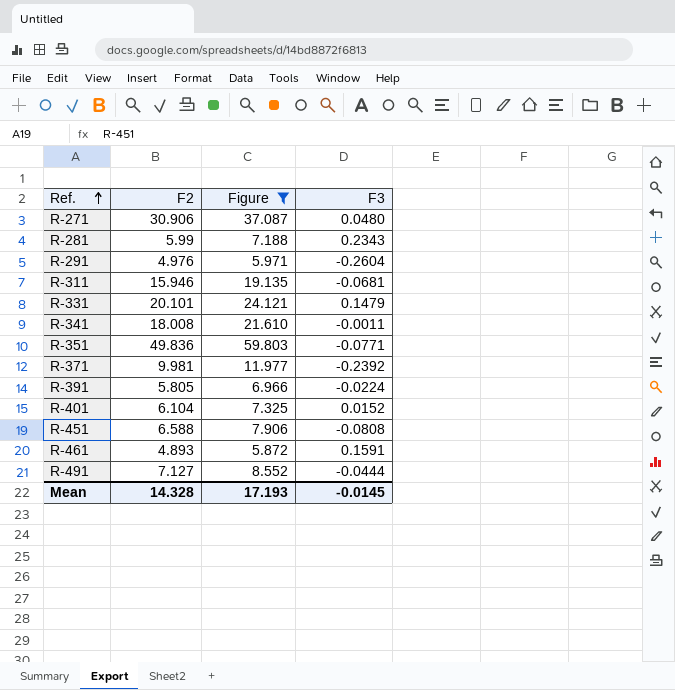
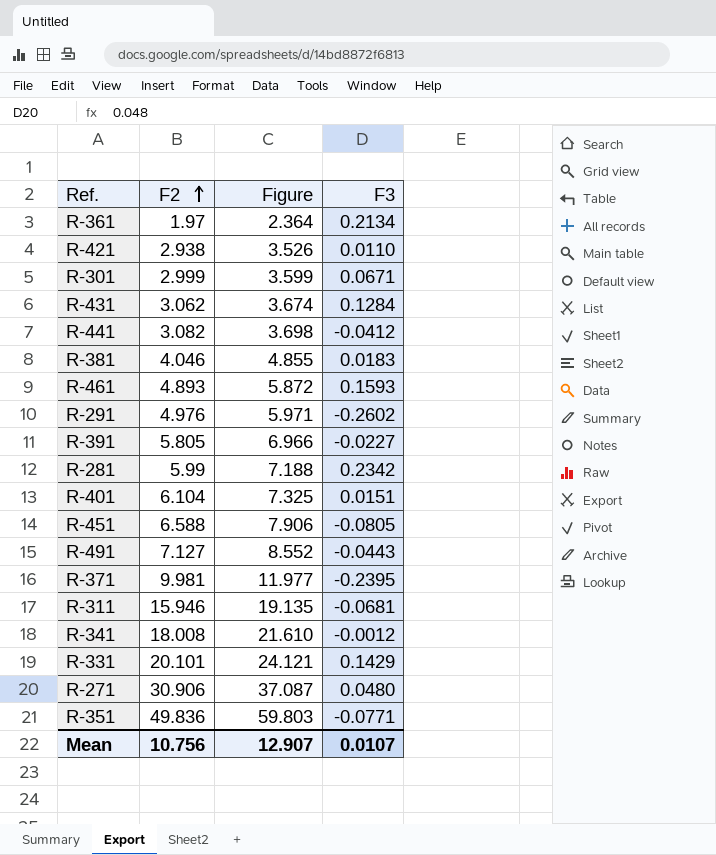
filter: Figure >= 5.872 -> none
row order: Ref. ascending -> F2 ascending
R-461 | F3: 0.1591 -> 0.1593
R-291 | F3: -0.2604 -> -0.2602
R-391 | F3: -0.0224 -> -0.0227
R-281 | F3: 0.2343 -> 0.2342
R-401 | F3: 0.0152 -> 0.0151
R-451 | F3: -0.0808 -> -0.0805
R-491 | F3: -0.0444 -> -0.0443
R-371 | F3: -0.2392 -> -0.2395
R-341 | F3: -0.0011 -> -0.0012
R-331 | F3: 0.1479 -> 0.1429
Mean | F2: 14.328 -> 10.756
Mean | Figure: 17.193 -> 12.907
Mean | F3: -0.0145 -> 0.0107

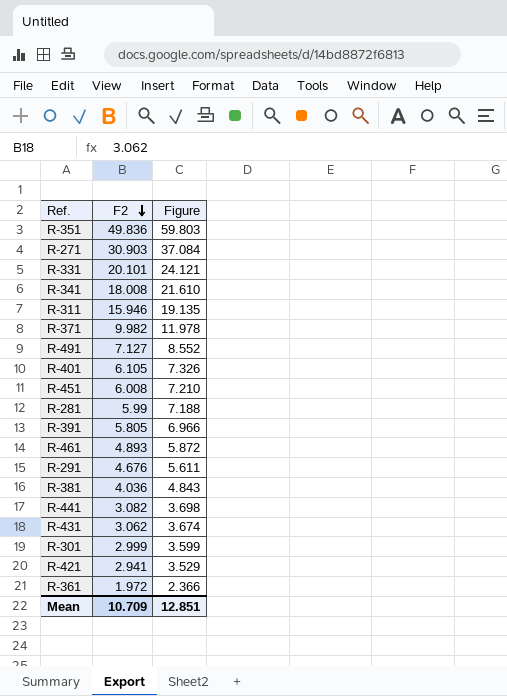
row order: F2 ascending -> F2 descending
column F3 | position: 4 -> none
R-271 | F2: 30.906 -> 30.903
R-271 | Figure: 37.087 -> 37.084
R-371 | F2: 9.981 -> 9.982
R-371 | Figure: 11.977 -> 11.978
R-401 | F2: 6.104 -> 6.105
R-401 | Figure: 7.325 -> 7.326
R-451 | F2: 6.588 -> 6.008
R-451 | Figure: 7.906 -> 7.210
R-291 | F2: 4.976 -> 4.676
R-291 | Figure: 5.971 -> 5.611
R-381 | F2: 4.046 -> 4.036
R-381 | Figure: 4.855 -> 4.843
R-421 | F2: 2.938 -> 2.941
R-421 | Figure: 3.526 -> 3.529
R-361 | F2: 1.97 -> 1.972
R-361 | Figure: 2.364 -> 2.366
Mean | F2: 10.756 -> 10.709
Mean | Figure: 12.907 -> 12.851

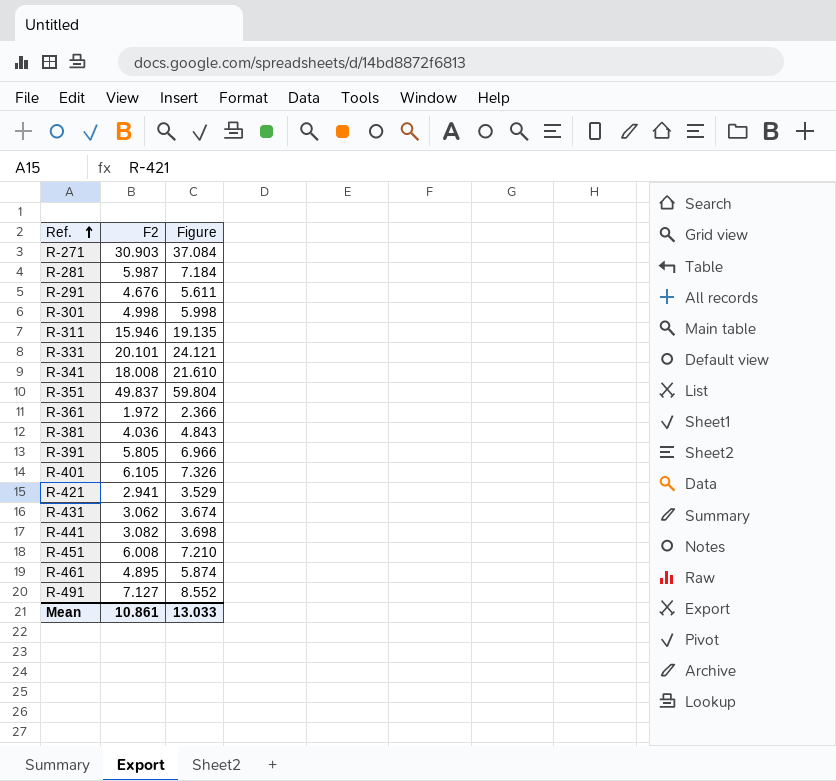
row order: F2 descending -> Ref. ascending
row R-371: 9.982 | 11.978 -> none
R-281 | F2: 5.99 -> 5.987
R-281 | Figure: 7.188 -> 7.184
R-301 | F2: 2.999 -> 4.998
R-301 | Figure: 3.599 -> 5.998
R-351 | F2: 49.836 -> 49.837
R-351 | Figure: 59.803 -> 59.804
R-461 | F2: 4.893 -> 4.895
R-461 | Figure: 5.872 -> 5.874
Mean | F2: 10.709 -> 10.861
Mean | Figure: 12.851 -> 13.033

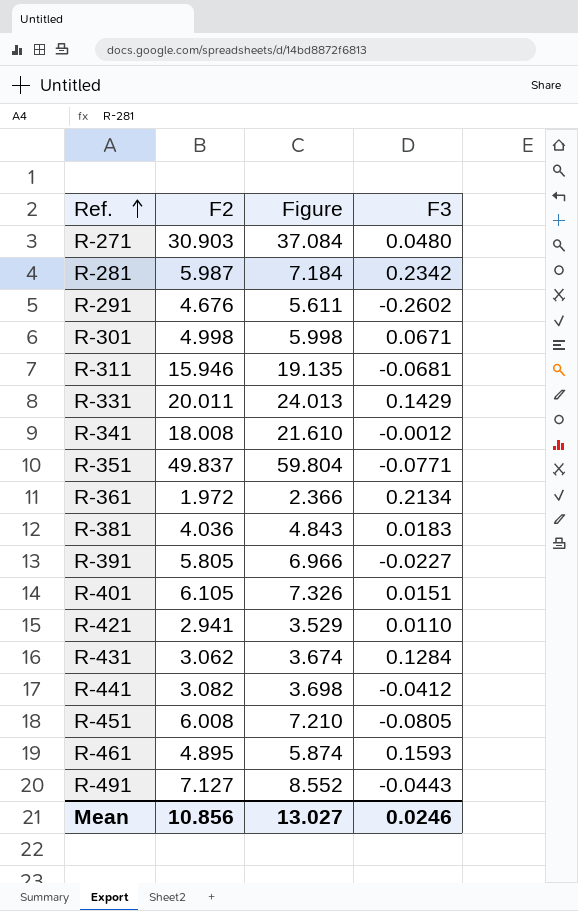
column F3 | position: none -> 4
R-331 | F2: 20.101 -> 20.011
R-331 | Figure: 24.121 -> 24.013
Mean | F2: 10.861 -> 10.856
Mean | Figure: 13.033 -> 13.027

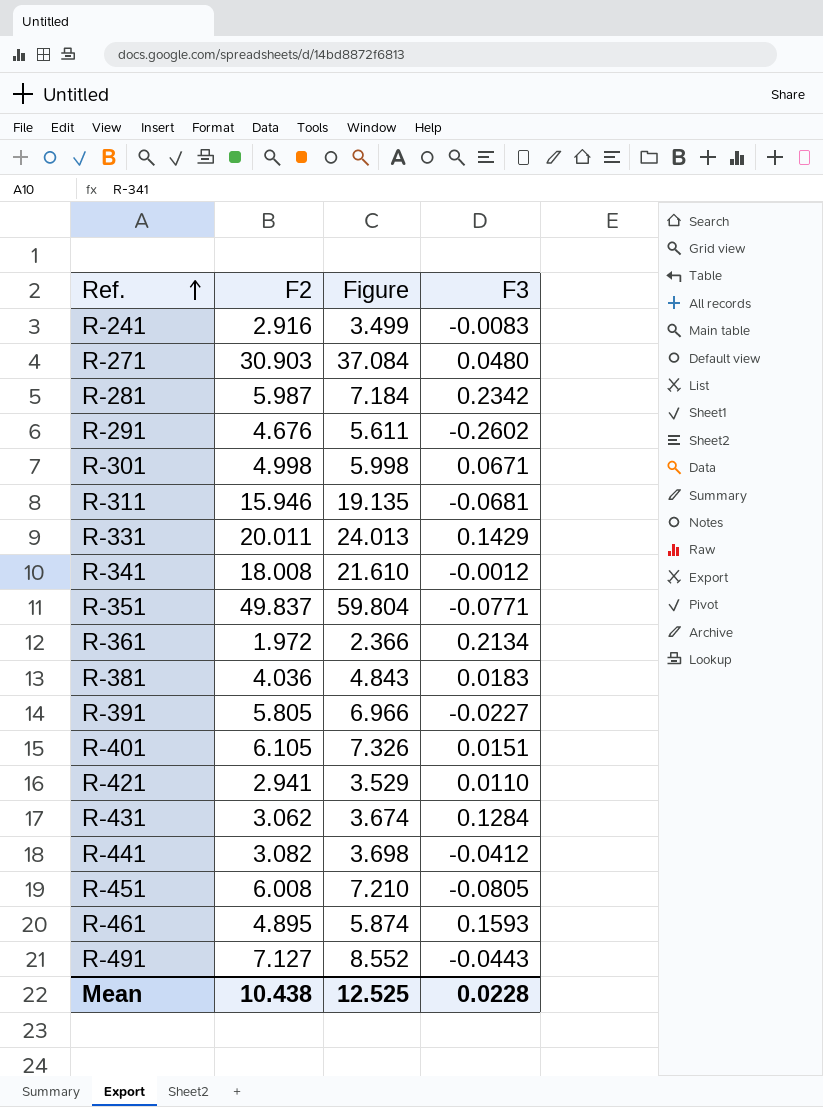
row R-241: none -> 2.916 | 3.499 | -0.0083
Mean | F2: 10.856 -> 10.438
Mean | Figure: 13.027 -> 12.525
Mean | F3: 0.0246 -> 0.0228

